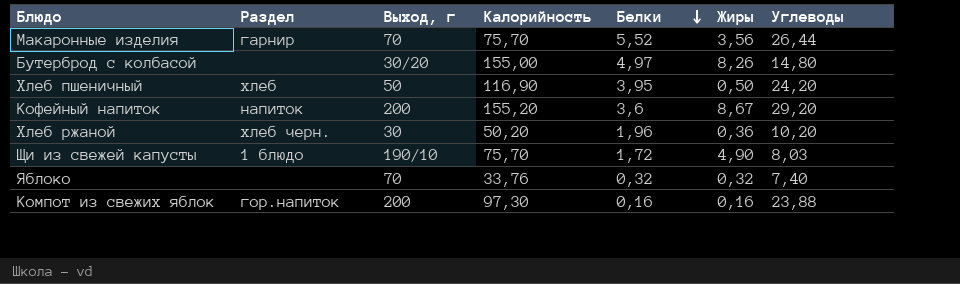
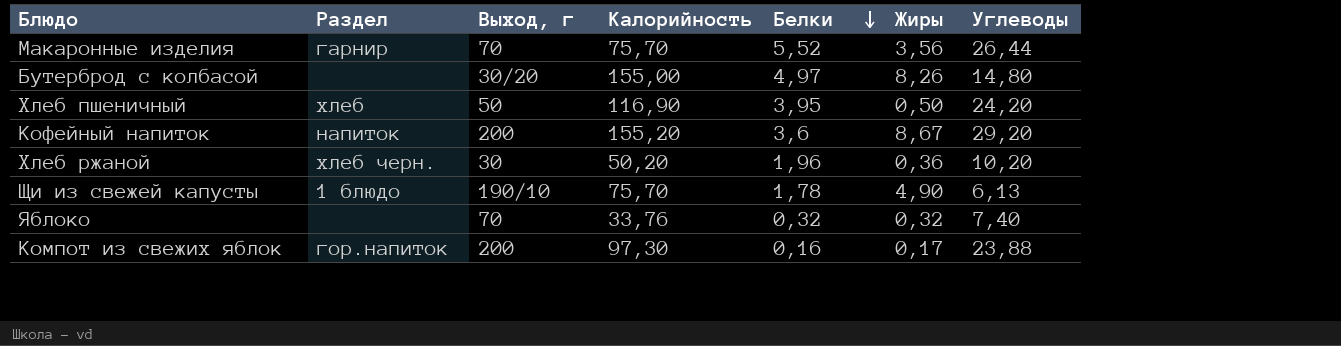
Щи из свежей капусты | Белки: 1,72 -> 1,78
Щи из свежей капусты | Углеводы: 8,03 -> 6,13
Компот из свежих яблок | Жиры: 0,16 -> 0,17

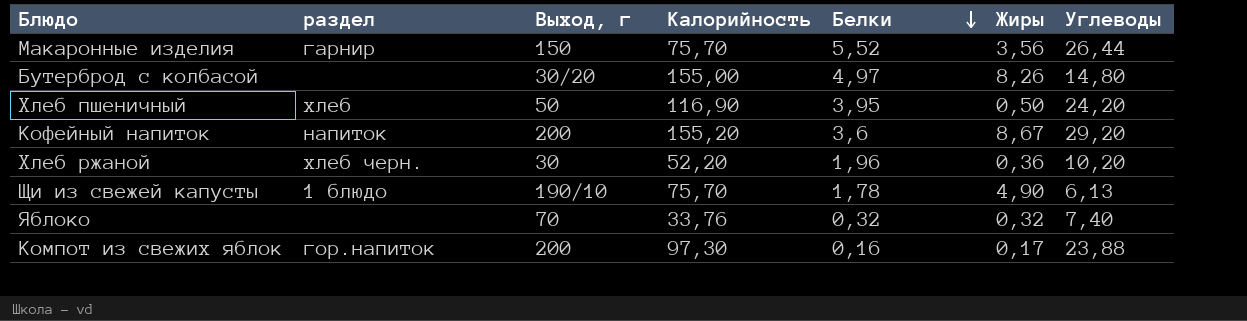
column name: Раздел -> раздел
Макаронные изделия | Выход, г: 70 -> 150
Хлеб ржаной | Калорийность: 50,20 -> 52,20

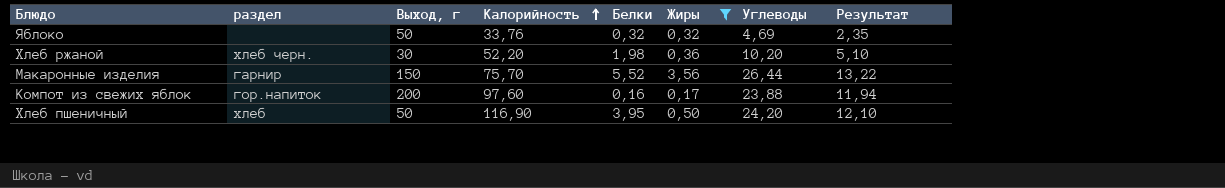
filter: none -> Жиры <= 3,56
row order: Белки descending -> Калорийность ascending
column Результат | formula: none -> [Углеводы] * 0,5
Яблоко | Выход, г: 70 -> 50
Яблоко | Углеводы: 7,40 -> 4,69
Хлеб ржаной | Белки: 1,96 -> 1,98
Компот из свежих яблок | Калорийность: 97,30 -> 97,60

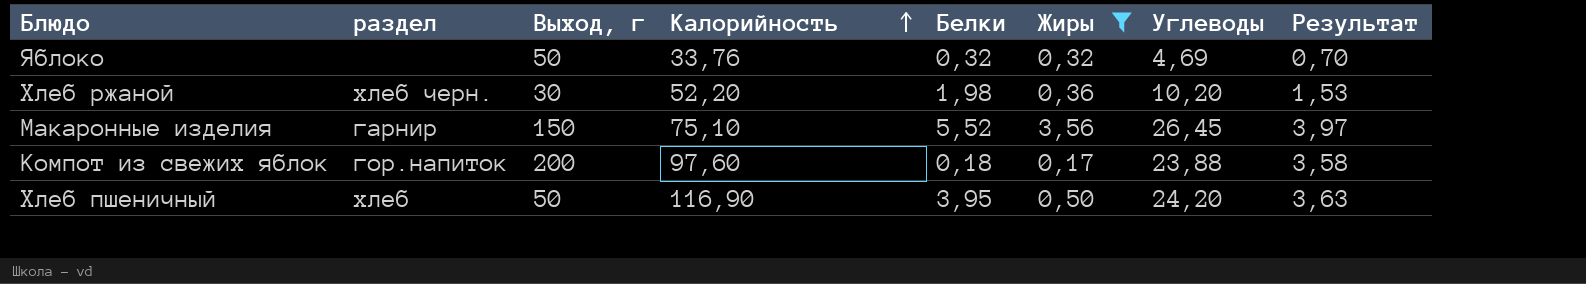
column Результат | formula: [Углеводы] * 0,5 -> [Углеводы] * 0,15
Макаронные изделия | Калорийность: 75,70 -> 75,10
Макаронные изделия | Углеводы: 26,44 -> 26,45
Компот из свежих яблок | Белки: 0,16 -> 0,18

